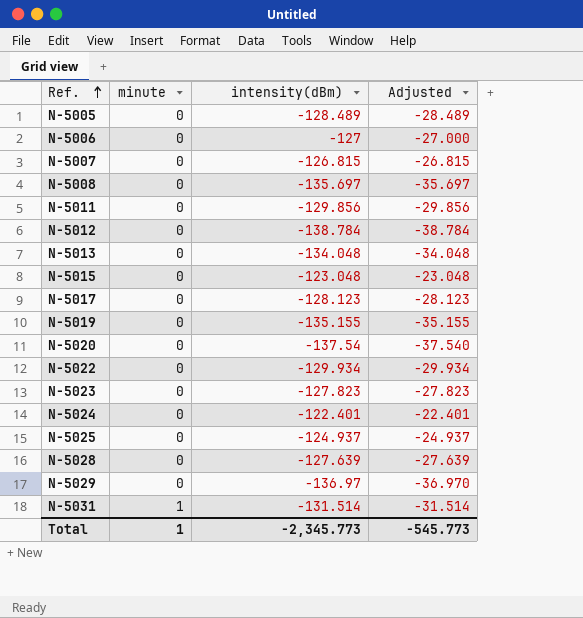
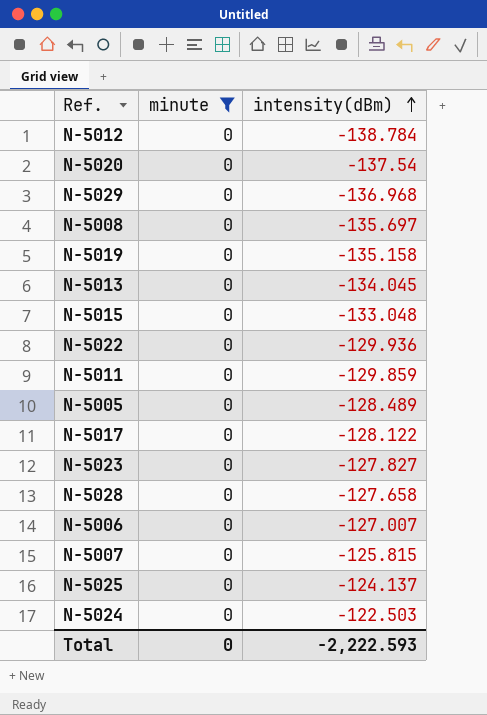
filter: none -> minute = 0
row order: Ref. ascending -> intensity(dBm) ascending
column Adjusted | formula: [intensity(dBm)] + 100 -> none
N-5029 | intensity(dBm): -136.97 -> -136.968
N-5019 | intensity(dBm): -135.155 -> -135.158
N-5013 | intensity(dBm): -134.048 -> -134.045
N-5015 | intensity(dBm): -123.048 -> -133.048
N-5022 | intensity(dBm): -129.934 -> -129.936
N-5011 | intensity(dBm): -129.856 -> -129.859
N-5017 | intensity(dBm): -128.123 -> -128.122
N-5023 | intensity(dBm): -127.823 -> -127.827
N-5028 | intensity(dBm): -127.639 -> -127.658
N-5006 | intensity(dBm): -127 -> -127.007
N-5007 | intensity(dBm): -126.815 -> -125.815
N-5025 | intensity(dBm): -124.937 -> -124.137
N-5024 | intensity(dBm): -122.401 -> -122.503
Total | minute: 1 -> 0
Total | intensity(dBm): -2,345.773 -> -2,222.593

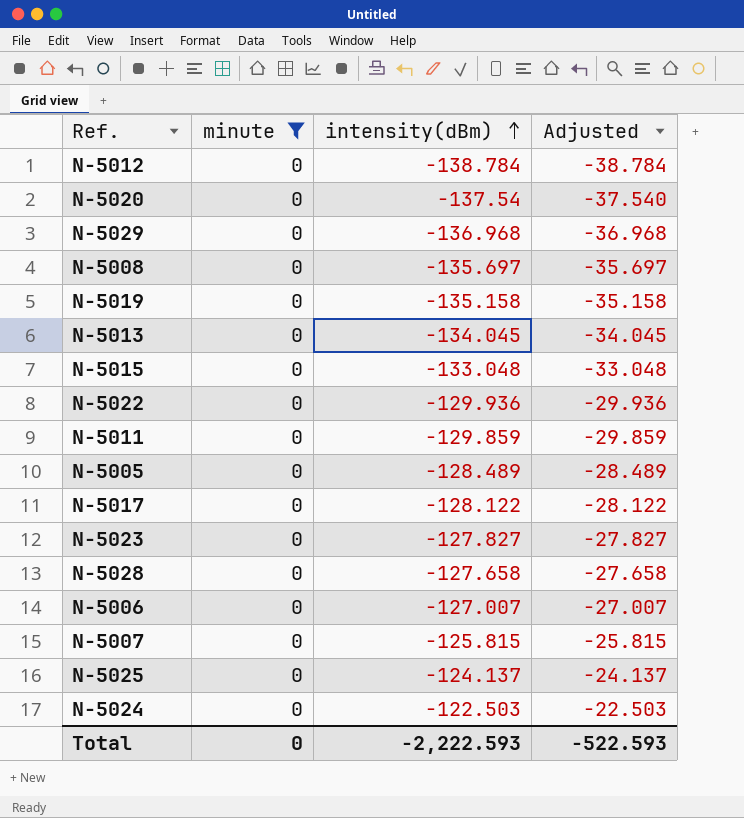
column Adjusted | formula: none -> [intensity(dBm)] + 100

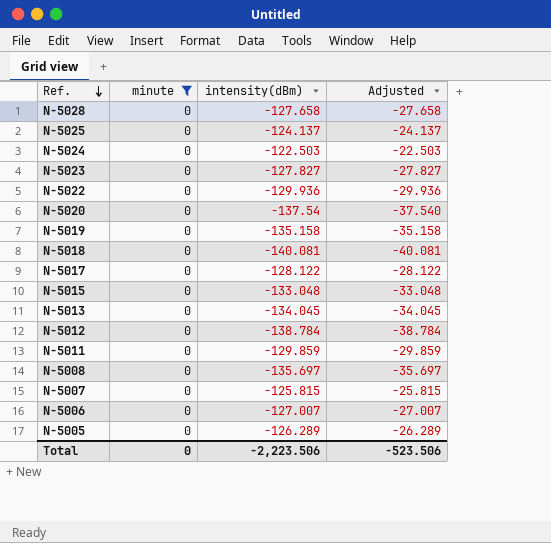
row order: intensity(dBm) ascending -> Ref. descending
row N-5029: 0 | -136.968 | -36.968 -> none
row N-5018: none -> 0 | -140.081 | -40.081
N-5005 | intensity(dBm): -128.489 -> -126.289
N-5005 | Adjusted: -28.489 -> -26.289
Total | intensity(dBm): -2,222.593 -> -2,223.506
Total | Adjusted: -522.593 -> -523.506

